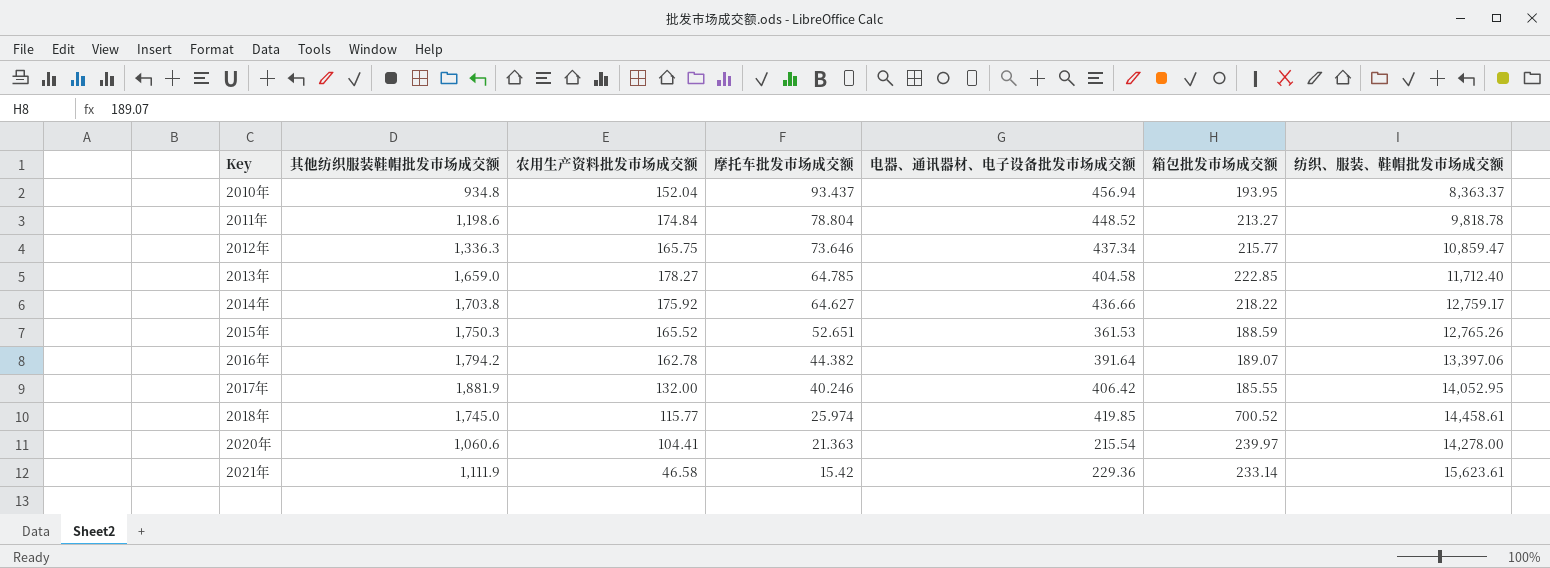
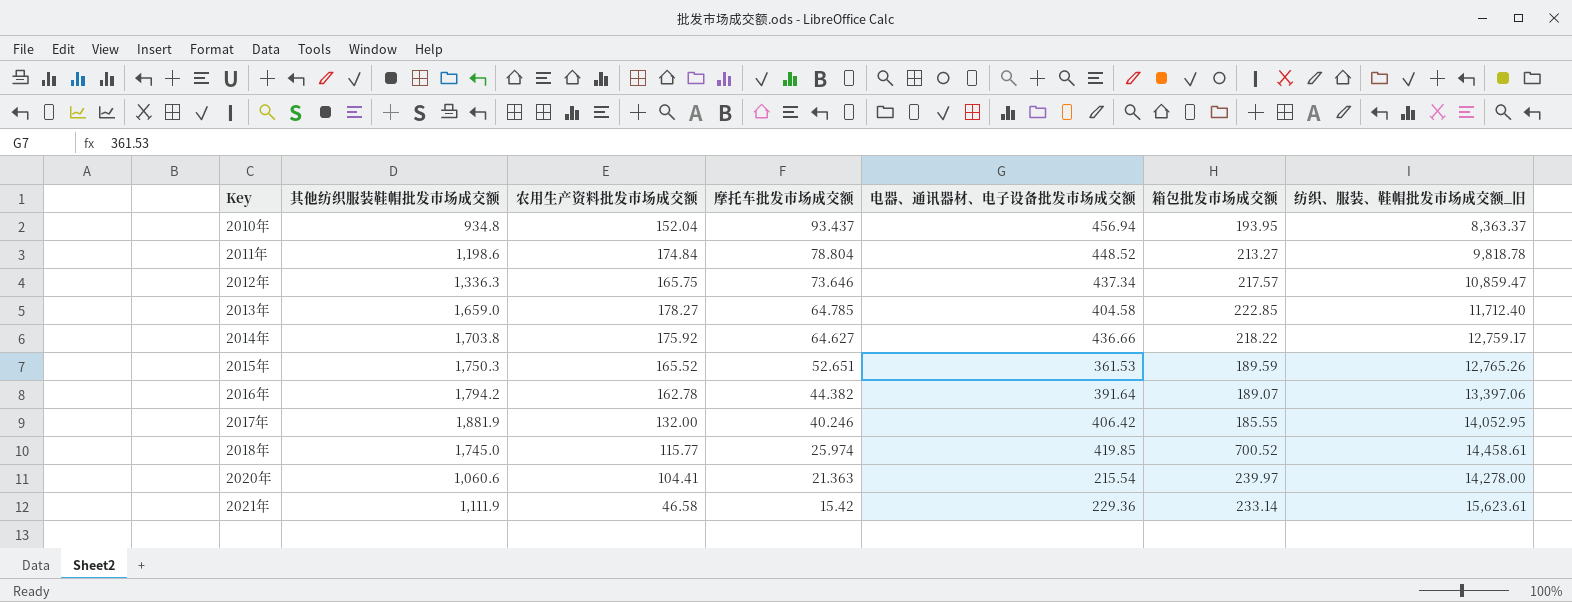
column name: 纺织、服装、鞋帽批发市场成交额 -> 纺织、服装、鞋帽批发市场成交额_旧
2012年 | 箱包批发市场成交额: 215.77 -> 217.57
2015年 | 箱包批发市场成交额: 188.59 -> 189.59

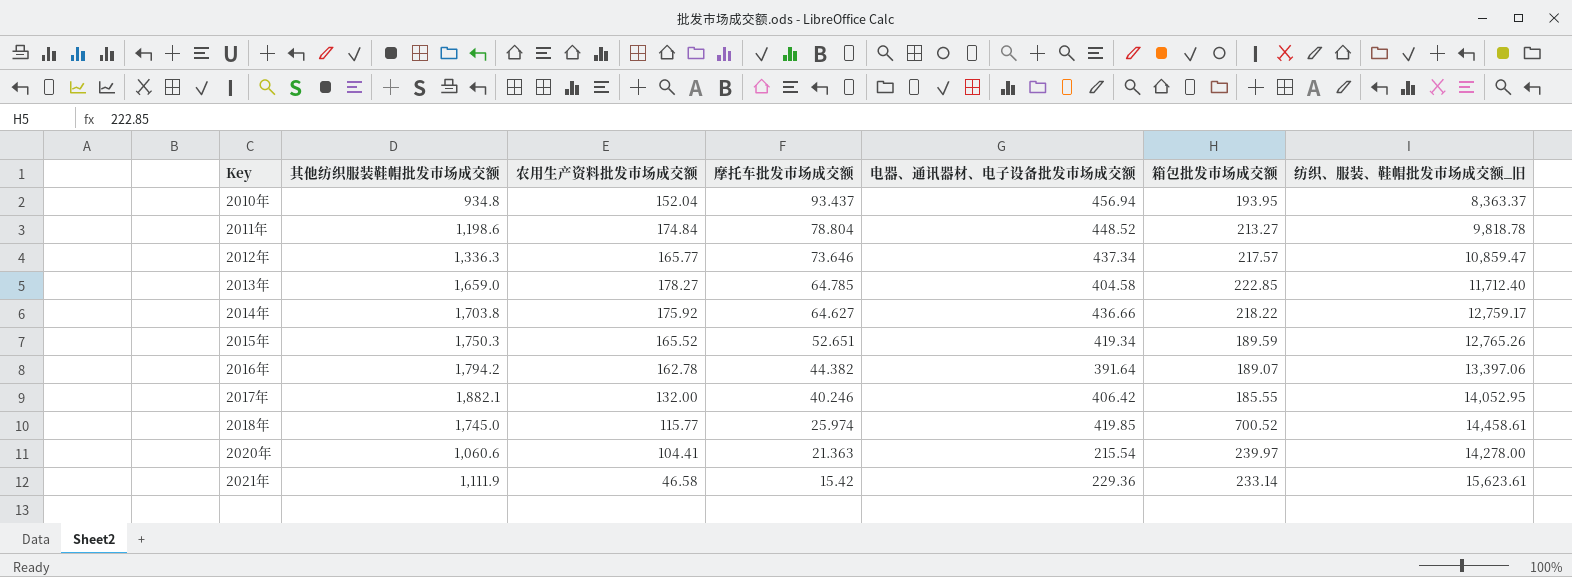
2012年 | 农用生产资料批发市场成交额: 165.75 -> 165.77
2015年 | 电器、通讯器材、电子设备批发市场成交额: 361.53 -> 419.34
2017年 | 其他纺织服装鞋帽批发市场成交额: 1,881.9 -> 1,882.1

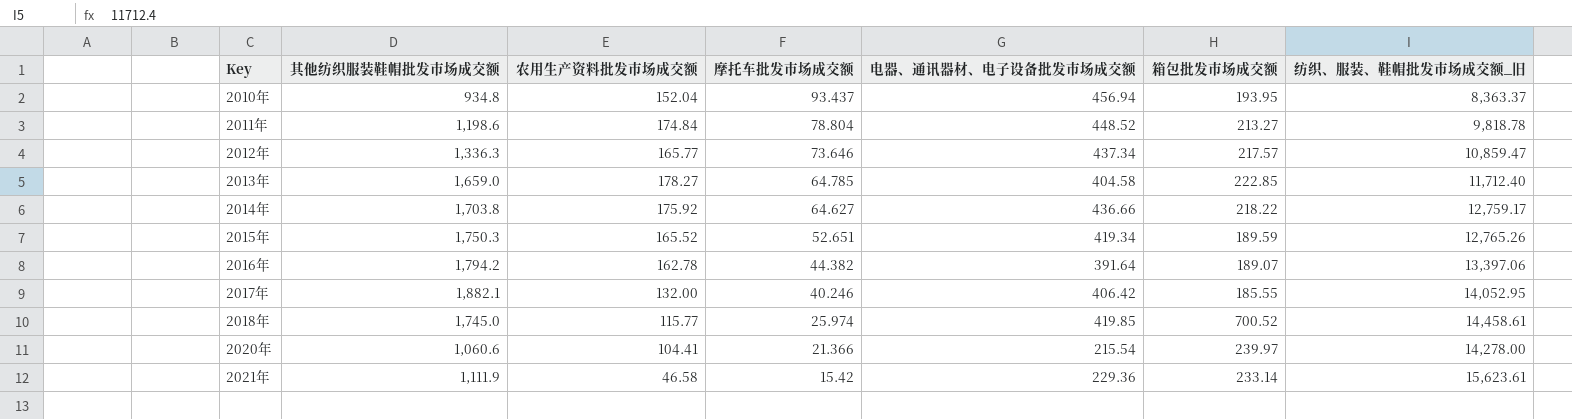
2020年 | 摩托车批发市场成交额: 21.363 -> 21.366

